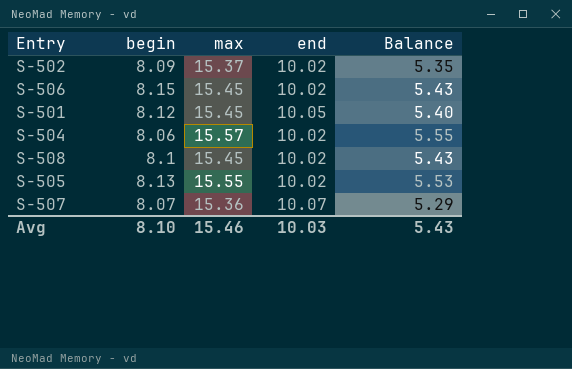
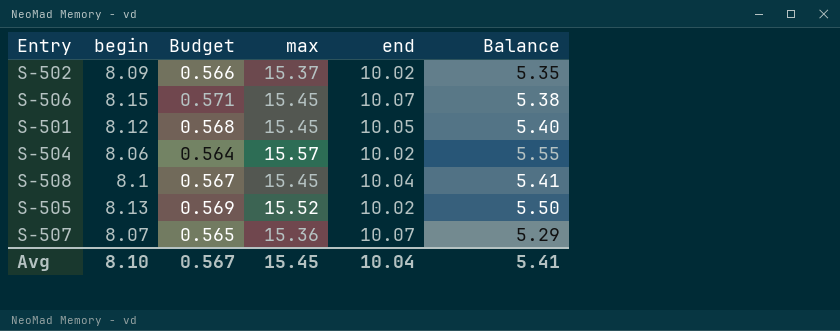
column Budget | formula: none -> [begin] * 0.07
S-506 | end: 10.02 -> 10.07
S-506 | Balance: 5.43 -> 5.38
S-508 | end: 10.02 -> 10.04
S-508 | Balance: 5.43 -> 5.41
S-505 | max: 15.55 -> 15.52
S-505 | Balance: 5.53 -> 5.50
Avg | max: 15.46 -> 15.45
Avg | end: 10.03 -> 10.04
Avg | Balance: 5.43 -> 5.41

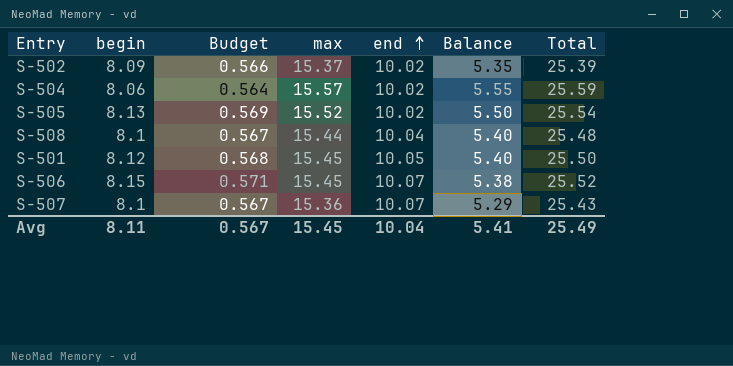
row order: none -> end ascending
column Total | formula: none -> [max] + [end]
S-508 | max: 15.45 -> 15.44
S-508 | Balance: 5.41 -> 5.40
S-507 | begin: 8.07 -> 8.1
S-507 | Budget: 0.565 -> 0.567
Avg | begin: 8.10 -> 8.11

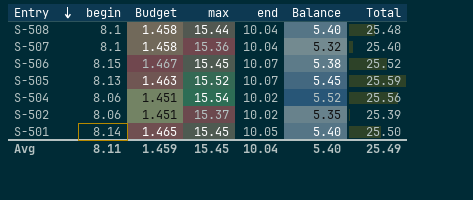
row order: end ascending -> Entry descending
column Budget | formula: [begin] * 0.07 -> [begin] * 0.18
S-507 | end: 10.07 -> 10.04
S-507 | Balance: 5.29 -> 5.32
S-507 | Total: 25.43 -> 25.40
S-505 | end: 10.02 -> 10.07
S-505 | Balance: 5.50 -> 5.45
S-505 | Total: 25.54 -> 25.59
S-504 | max: 15.57 -> 15.54
S-504 | Balance: 5.55 -> 5.52
S-504 | Total: 25.59 -> 25.56
S-502 | begin: 8.09 -> 8.06
S-501 | begin: 8.12 -> 8.14
Avg | Budget: 0.567 -> 1.459
Avg | Balance: 5.41 -> 5.40

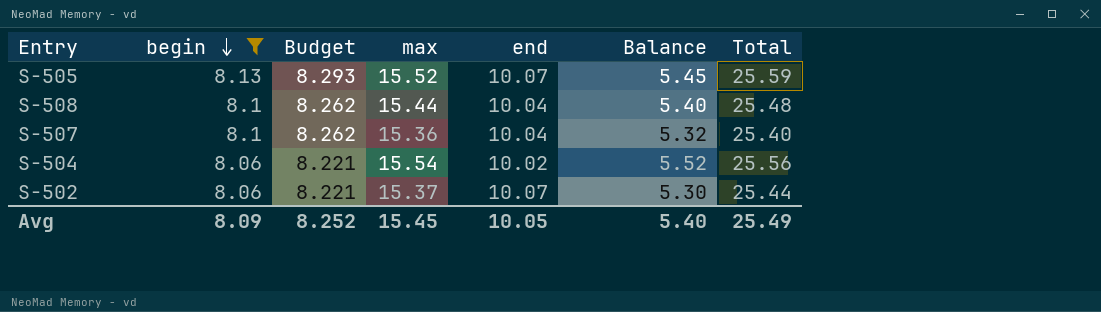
filter: none -> begin <= 8.13
row order: Entry descending -> begin descending
column Budget | formula: [begin] * 0.18 -> [begin] * 1.02
S-502 | end: 10.02 -> 10.07
S-502 | Balance: 5.35 -> 5.30
S-502 | Total: 25.39 -> 25.44
Avg | begin: 8.11 -> 8.09
Avg | Budget: 1.459 -> 8.252
Avg | end: 10.04 -> 10.05

